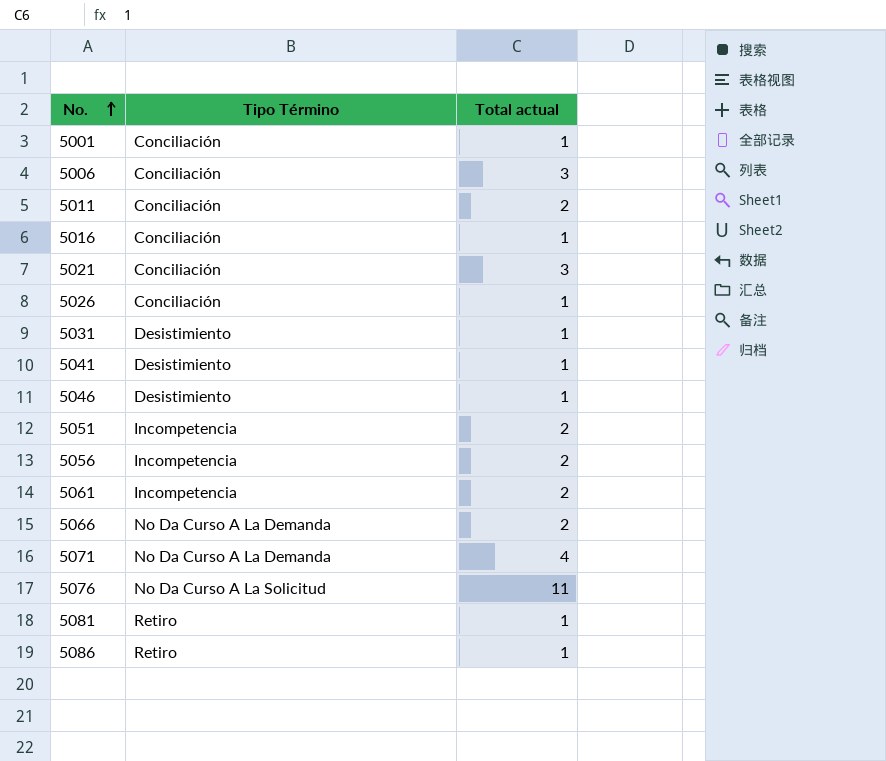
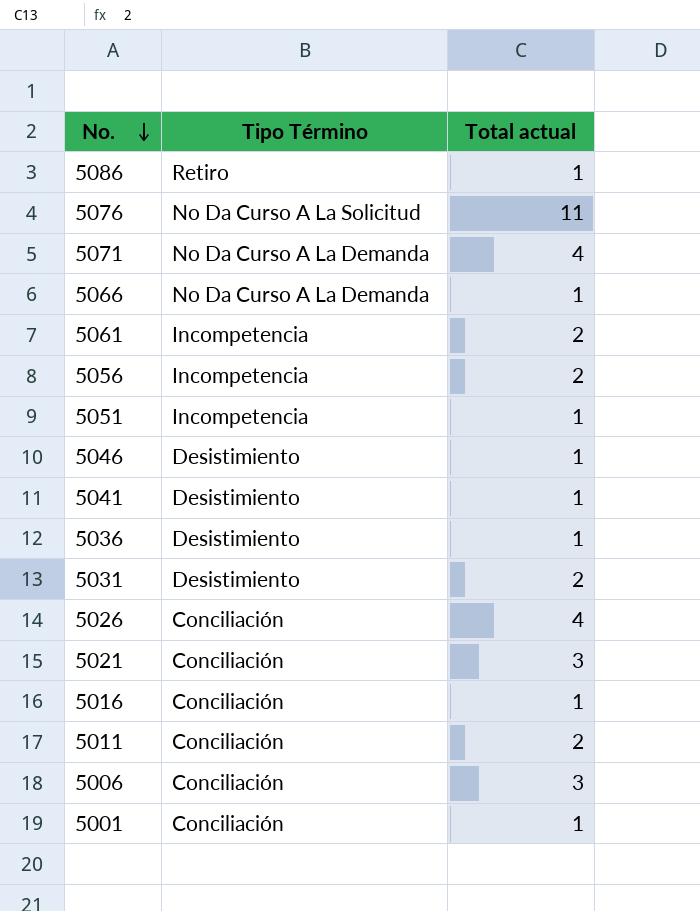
row order: No. ascending -> No. descending
row 5081: Retiro | 1 -> none
5066 | Total actual: 2 -> 1
5051 | Total actual: 2 -> 1
row 5036: none -> Desistimiento | 1
5031 | Total actual: 1 -> 2
5026 | Total actual: 1 -> 4

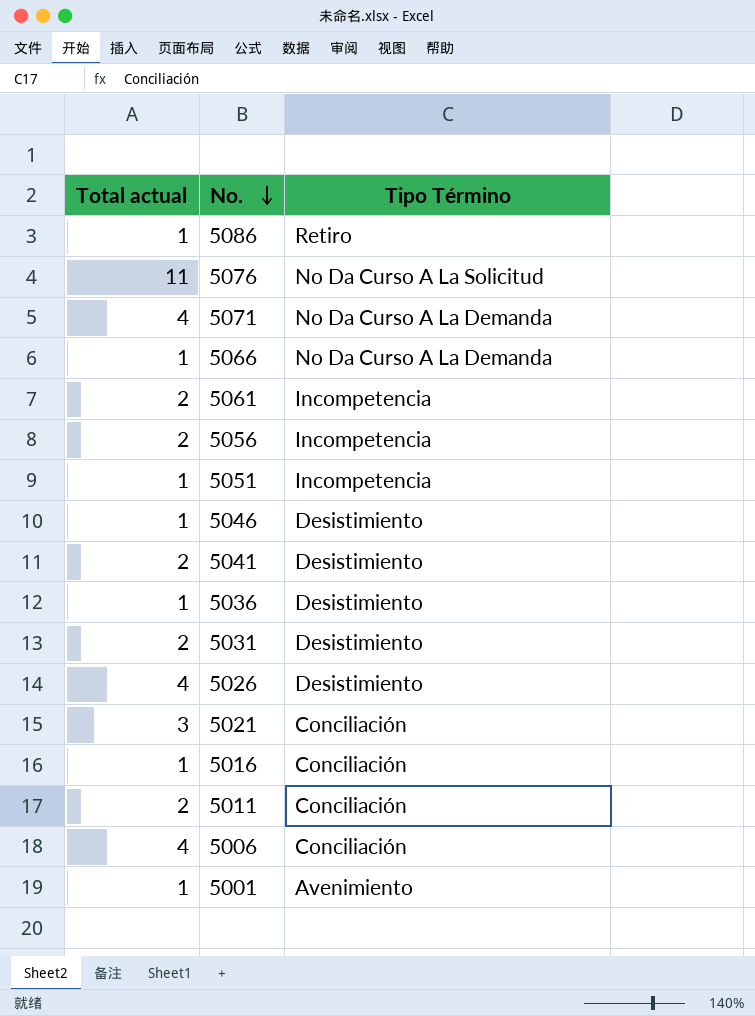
column Total actual | position: 3 -> 1
5041 | Total actual: 1 -> 2
5026 | Tipo Término: Conciliación -> Desistimiento
5006 | Total actual: 3 -> 4
5001 | Tipo Término: Conciliación -> Avenimiento

